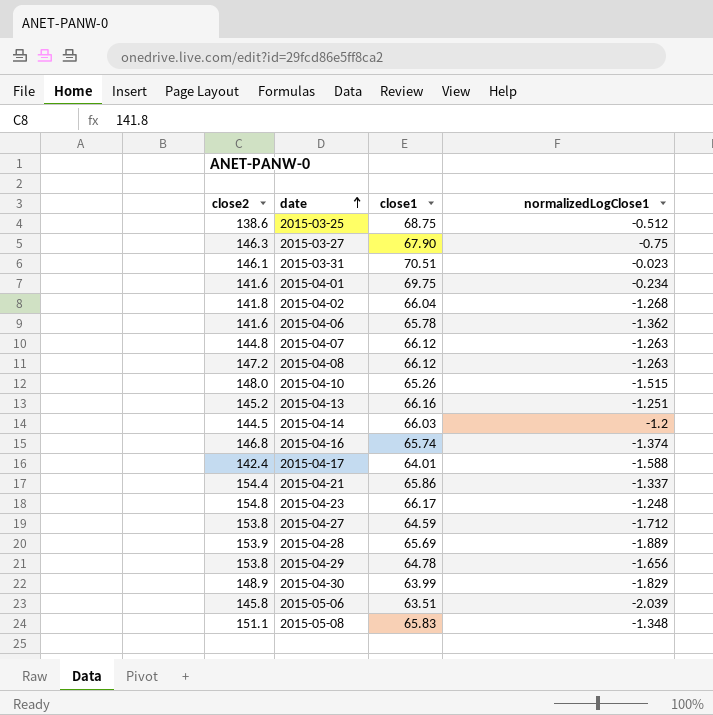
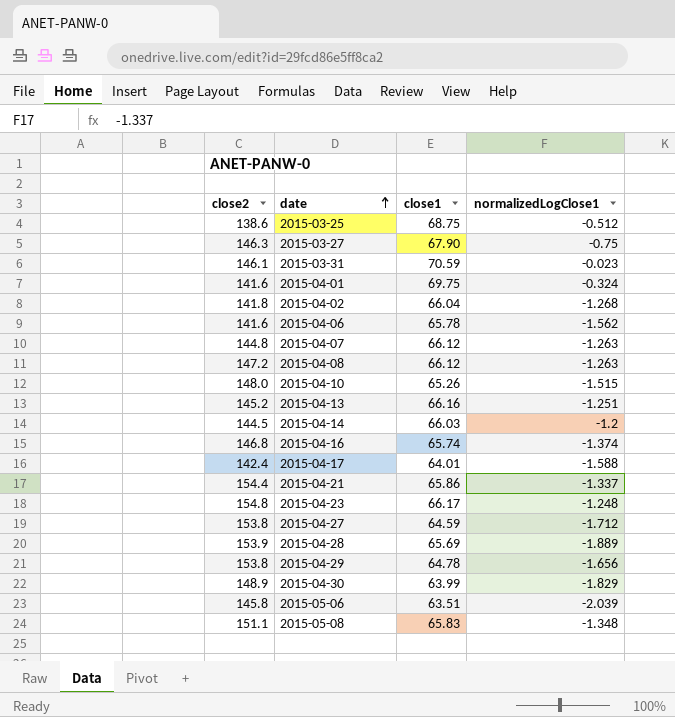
2015-03-31 | close1: 70.51 -> 70.59
2015-04-01 | normalizedLogClose1: -0.234 -> -0.324
2015-04-06 | normalizedLogClose1: -1.362 -> -1.562

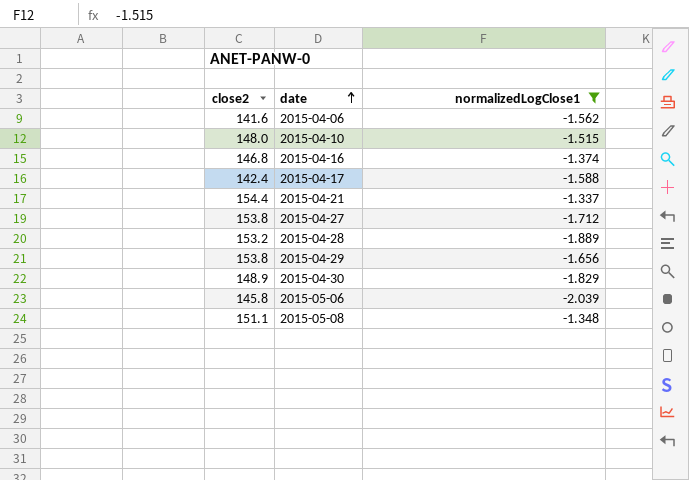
filter: none -> normalizedLogClose1 <= -1.337
column close1 | position: 3 -> none
2015-04-28 | close2: 153.9 -> 153.2

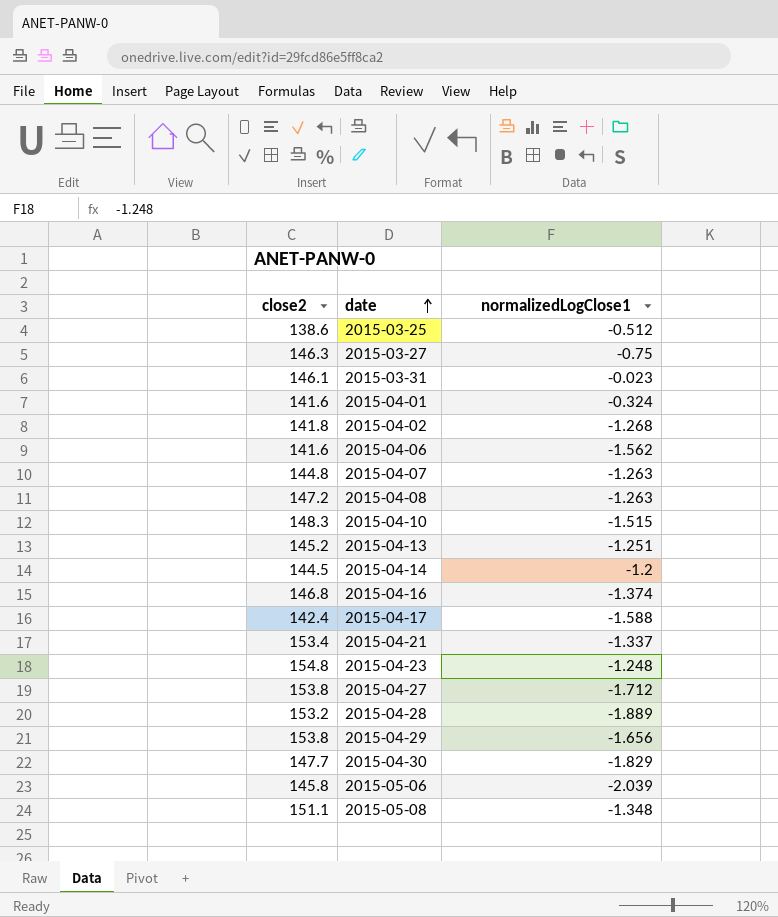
filter: normalizedLogClose1 <= -1.337 -> none
2015-04-10 | close2: 148.0 -> 148.3
2015-04-21 | close2: 154.4 -> 153.4
2015-04-30 | close2: 148.9 -> 147.7

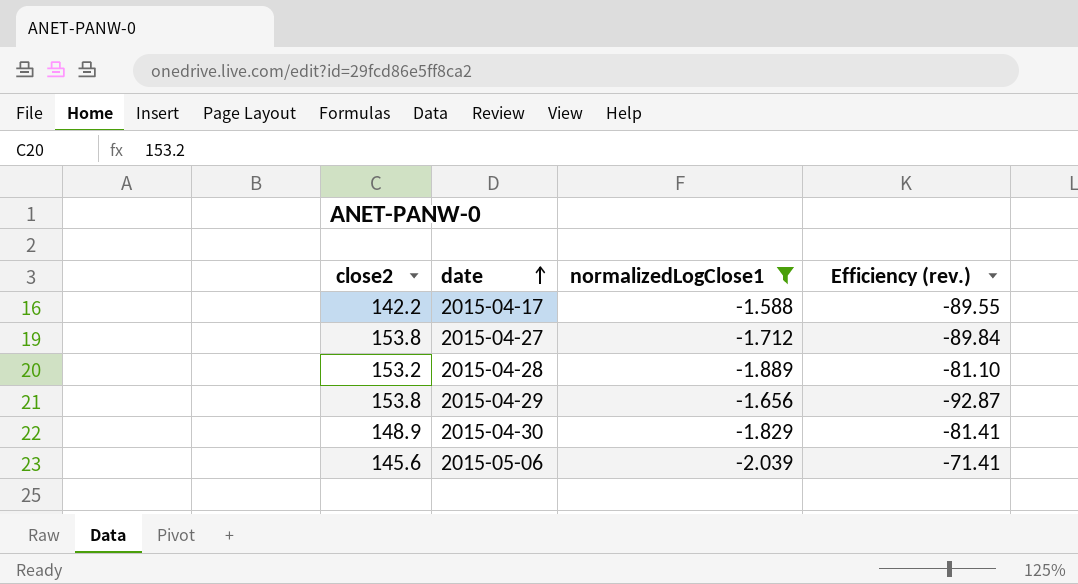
filter: none -> normalizedLogClose1 <= -1.588
column Efficiency (rev.) | formula: none -> [close2] / [normalizedLogClose1]
2015-04-17 | close2: 142.4 -> 142.2
2015-04-30 | close2: 147.7 -> 148.9
2015-05-06 | close2: 145.8 -> 145.6

